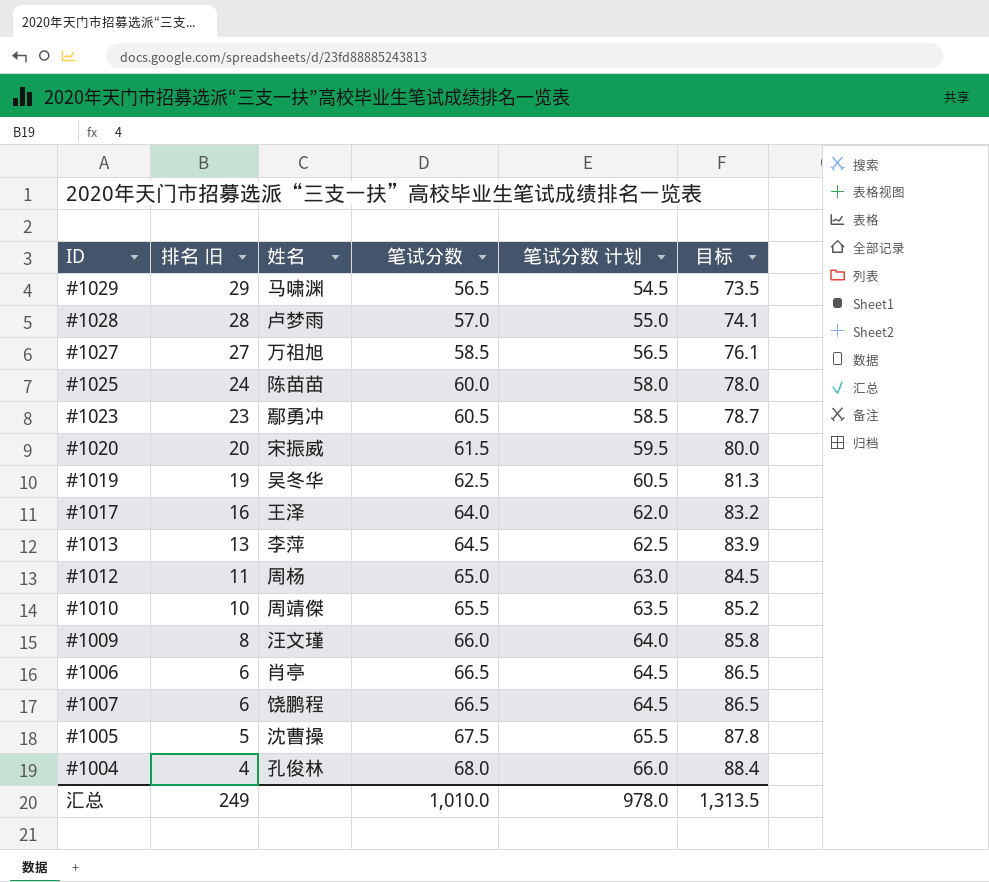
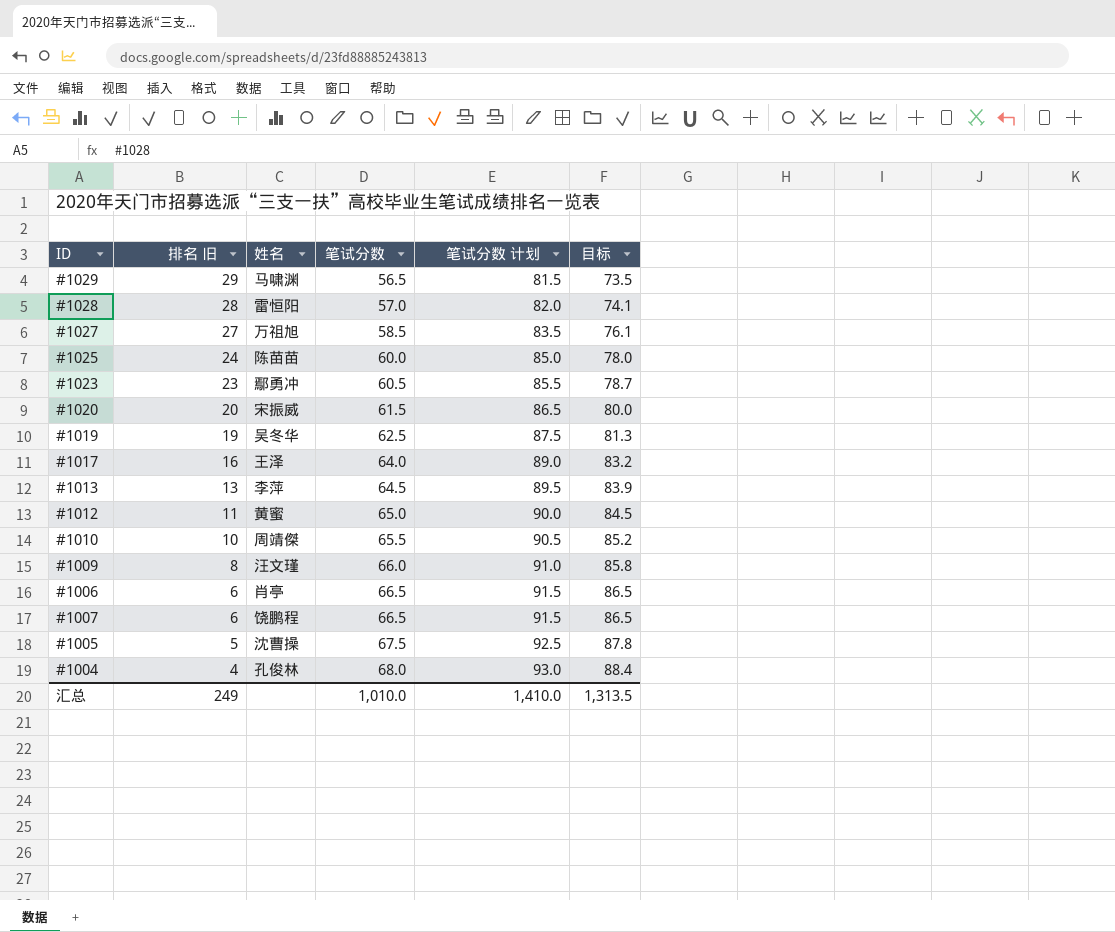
column 笔试分数 计划 | formula: [笔试分数] - 2 -> [笔试分数] + 25
#1028 | 姓名: 卢梦雨 -> 雷恒阳
#1012 | 姓名: 周杨 -> 黄蜜
汇总 | 笔试分数 计划: 978.0 -> 1,410.0

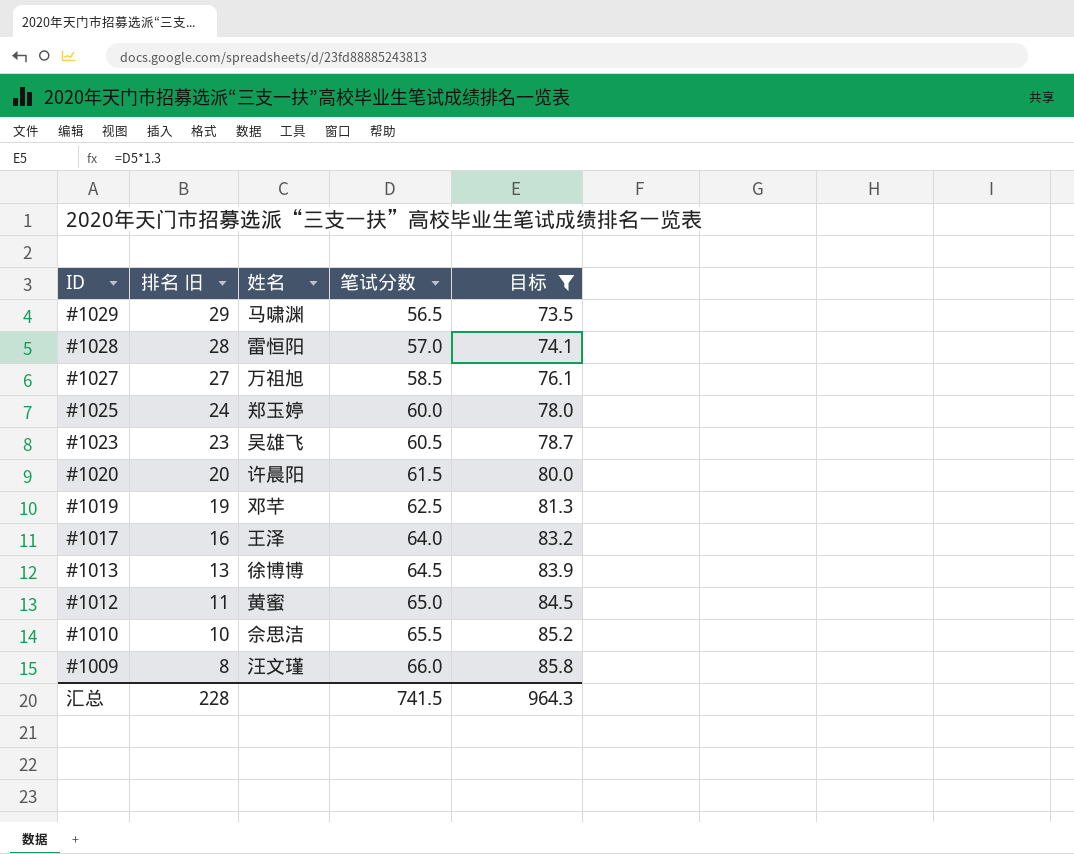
filter: none -> 目标 <= 85.8
column 笔试分数 计划 | formula: [笔试分数] + 25 -> none
#1025 | 姓名: 陈苗苗 -> 郑玉婷
#1023 | 姓名: 鄢勇冲 -> 吴雄飞
#1020 | 姓名: 宋振威 -> 许晨阳
#1019 | 姓名: 吴冬华 -> 邓芊
#1013 | 姓名: 李萍 -> 徐博博
#1010 | 姓名: 周靖傑 -> 佘思洁
汇总 | 排名 旧: 249 -> 228
汇总 | 笔试分数: 1,010.0 -> 741.5
汇总 | 目标: 1,313.5 -> 964.3

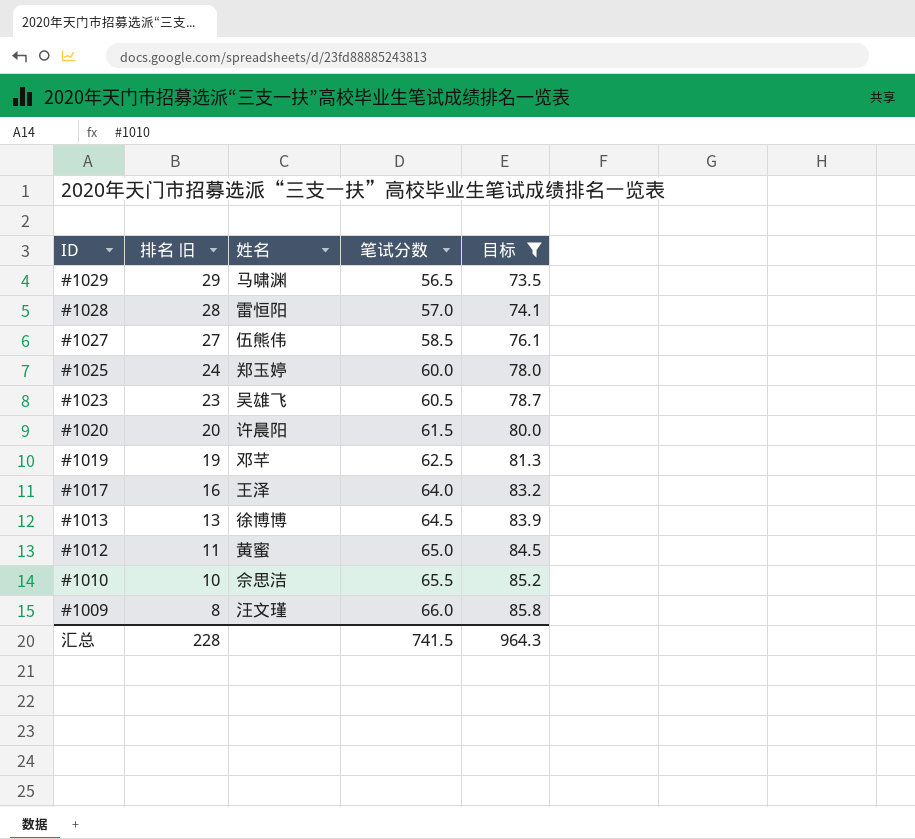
#1027 | 姓名: 万祖旭 -> 伍熊伟

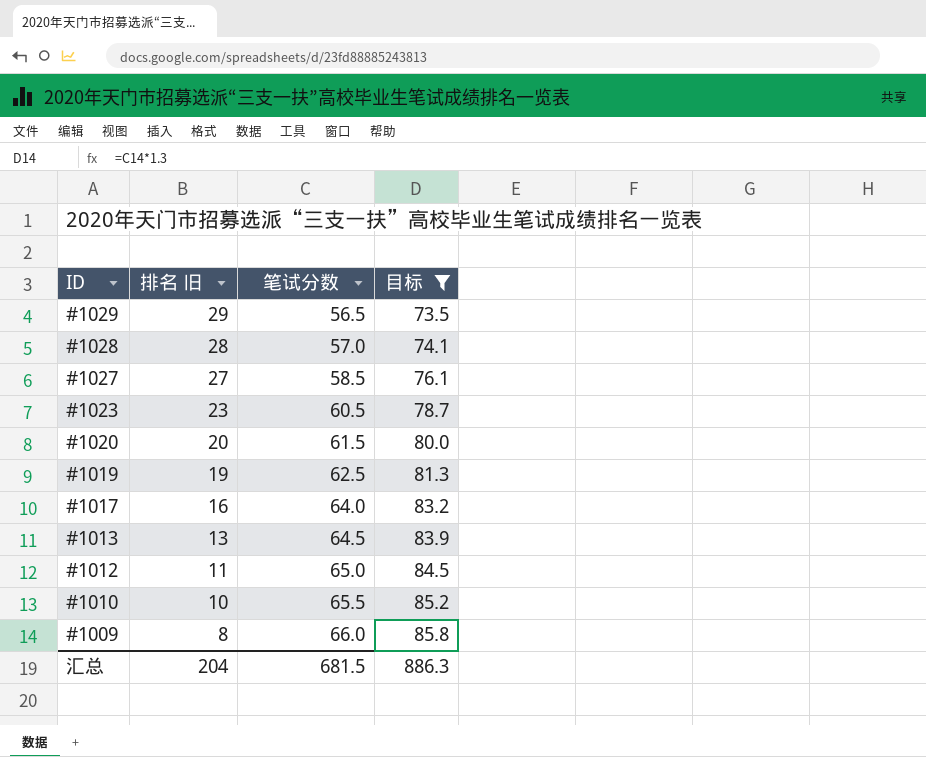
column 姓名 | position: 3 -> none
row #1025: 24 | 郑玉婷 | 60.0 | 78.0 -> none
汇总 | 排名 旧: 228 -> 204
汇总 | 笔试分数: 741.5 -> 681.5
汇总 | 目标: 964.3 -> 886.3

